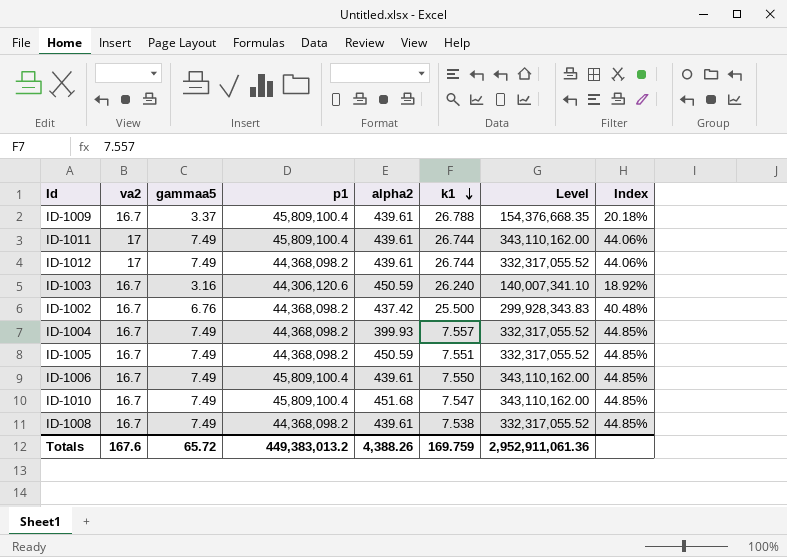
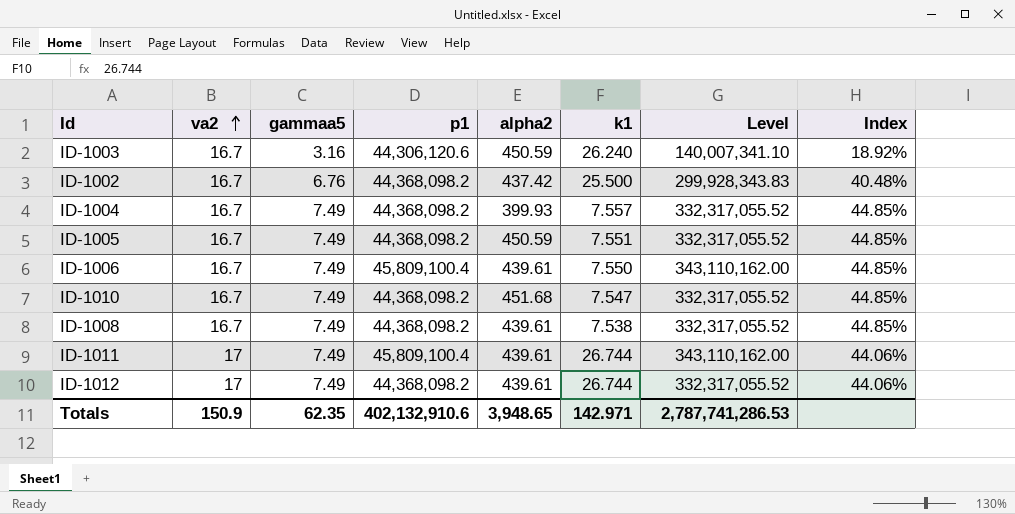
row order: k1 descending -> va2 ascending
row ID-1009: 16.7 | 3.37 | 45,809,100.4 | 439.61 | 26.788 | 154,376,668.35 | 20.18% -> none
ID-1010 | p1: 45,809,100.4 -> 44,368,098.2
ID-1010 | Level: 343,110,162.00 -> 332,317,055.52
Totals | va2: 167.6 -> 150.9
Totals | gammaa5: 65.72 -> 62.35
Totals | p1: 449,383,013.2 -> 402,132,910.6
Totals | alpha2: 4,388.26 -> 3,948.65
Totals | k1: 169.759 -> 142.971
Totals | Level: 2,952,911,061.36 -> 2,787,741,286.53

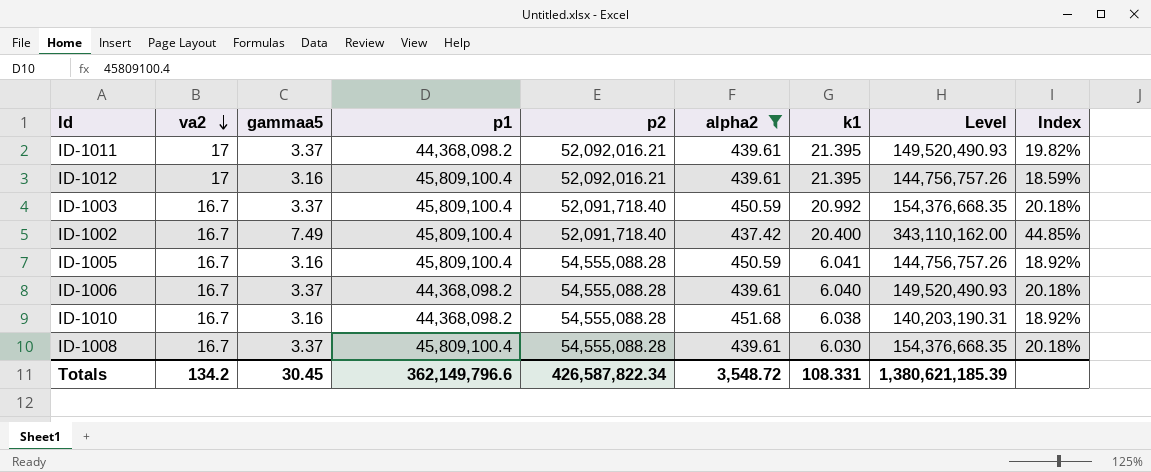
filter: none -> alpha2 != 399.93
row order: va2 ascending -> va2 descending
column p2 | position: none -> 5
ID-1011 | gammaa5: 7.49 -> 3.37
ID-1011 | p1: 45,809,100.4 -> 44,368,098.2
ID-1011 | k1: 26.744 -> 21.395
ID-1011 | Level: 343,110,162.00 -> 149,520,490.93
ID-1011 | Index: 44.06% -> 19.82%
ID-1012 | gammaa5: 7.49 -> 3.16
ID-1012 | p1: 44,368,098.2 -> 45,809,100.4
ID-1012 | k1: 26.744 -> 21.395
ID-1012 | Level: 332,317,055.52 -> 144,756,757.26
ID-1012 | Index: 44.06% -> 18.59%
ID-1003 | gammaa5: 3.16 -> 3.37
ID-1003 | p1: 44,306,120.6 -> 45,809,100.4
ID-1003 | k1: 26.240 -> 20.992
ID-1003 | Level: 140,007,341.10 -> 154,376,668.35
ID-1003 | Index: 18.92% -> 20.18%
ID-1002 | gammaa5: 6.76 -> 7.49
ID-1002 | p1: 44,368,098.2 -> 45,809,100.4
ID-1002 | k1: 25.500 -> 20.400
ID-1002 | Level: 299,928,343.83 -> 343,110,162.00
ID-1002 | Index: 40.48% -> 44.85%
ID-1005 | gammaa5: 7.49 -> 3.16
ID-1005 | p1: 44,368,098.2 -> 45,809,100.4
ID-1005 | k1: 7.551 -> 6.041
ID-1005 | Level: 332,317,055.52 -> 144,756,757.26
ID-1005 | Index: 44.85% -> 18.92%
ID-1006 | gammaa5: 7.49 -> 3.37
ID-1006 | p1: 45,809,100.4 -> 44,368,098.2
ID-1006 | k1: 7.550 -> 6.040
ID-1006 | Level: 343,110,162.00 -> 149,520,490.93
ID-1006 | Index: 44.85% -> 20.18%
ID-1010 | gammaa5: 7.49 -> 3.16
ID-1010 | k1: 7.547 -> 6.038
ID-1010 | Level: 332,317,055.52 -> 140,203,190.31
ID-1010 | Index: 44.85% -> 18.92%
ID-1008 | gammaa5: 7.49 -> 3.37
ID-1008 | p1: 44,368,098.2 -> 45,809,100.4
ID-1008 | k1: 7.538 -> 6.030
ID-1008 | Level: 332,317,055.52 -> 154,376,668.35
ID-1008 | Index: 44.85% -> 20.18%
Totals | va2: 150.9 -> 134.2
Totals | gammaa5: 62.35 -> 30.45
Totals | p1: 402,132,910.6 -> 362,149,796.6
Totals | alpha2: 3,948.65 -> 3,548.72
Totals | k1: 142.971 -> 108.331
Totals | Level: 2,787,741,286.53 -> 1,380,621,185.39

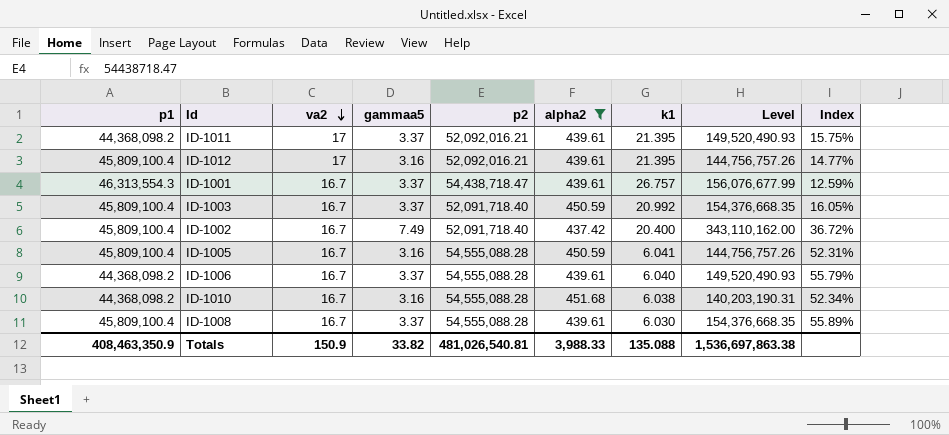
column p1 | position: 4 -> 1
column Index | formula: [gammaa5] / [va2] -> [gammaa5] / [k1]
row ID-1001: none -> 46,313,554.3 | 16.7 | 3.37 | 54,438,718.47 | 439.61 | 26.757 | 156,076,677.99 | 12.59%
Totals | p1: 362,149,796.6 -> 408,463,350.9
Totals | va2: 134.2 -> 150.9
Totals | gammaa5: 30.45 -> 33.82
Totals | p2: 426,587,822.34 -> 481,026,540.81
Totals | alpha2: 3,548.72 -> 3,988.33
Totals | k1: 108.331 -> 135.088
Totals | Level: 1,380,621,185.39 -> 1,536,697,863.38

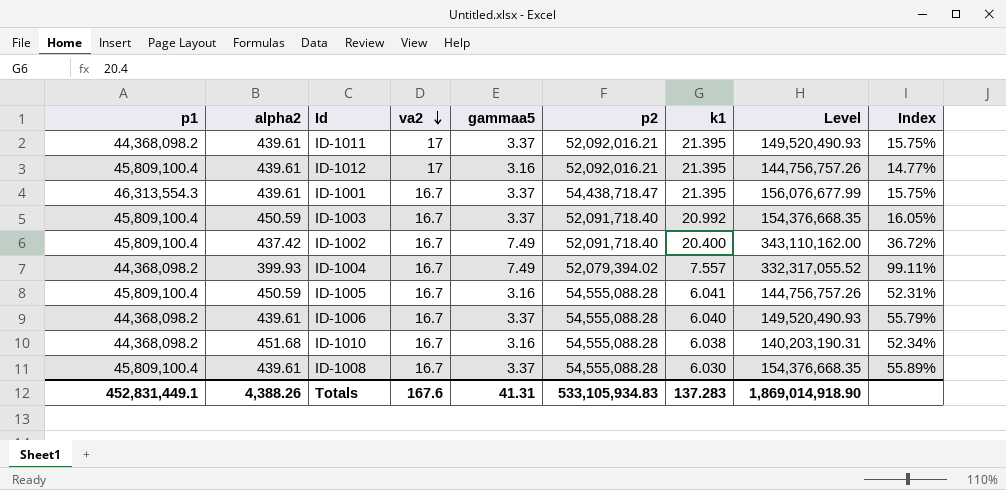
filter: alpha2 != 399.93 -> none
column alpha2 | position: 6 -> 2
ID-1001 | k1: 26.757 -> 21.395
ID-1001 | Index: 12.59% -> 15.75%
Totals | p1: 408,463,350.9 -> 452,831,449.1
Totals | alpha2: 3,988.33 -> 4,388.26
Totals | va2: 150.9 -> 167.6
Totals | gammaa5: 33.82 -> 41.31
Totals | p2: 481,026,540.81 -> 533,105,934.83
Totals | k1: 135.088 -> 137.283
Totals | Level: 1,536,697,863.38 -> 1,869,014,918.90

